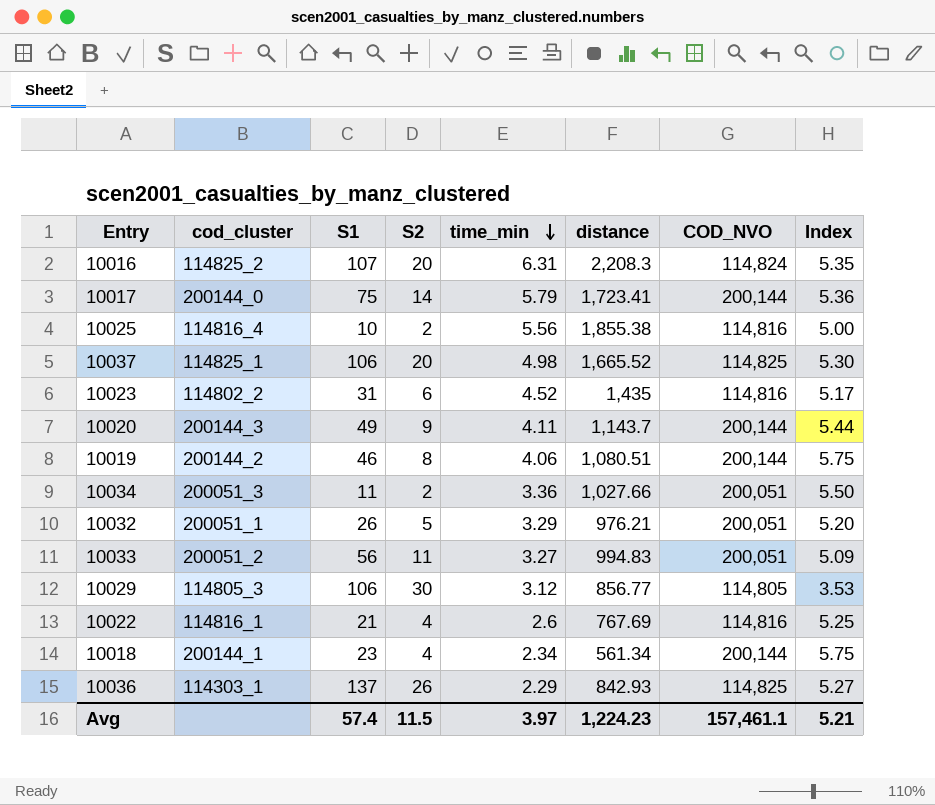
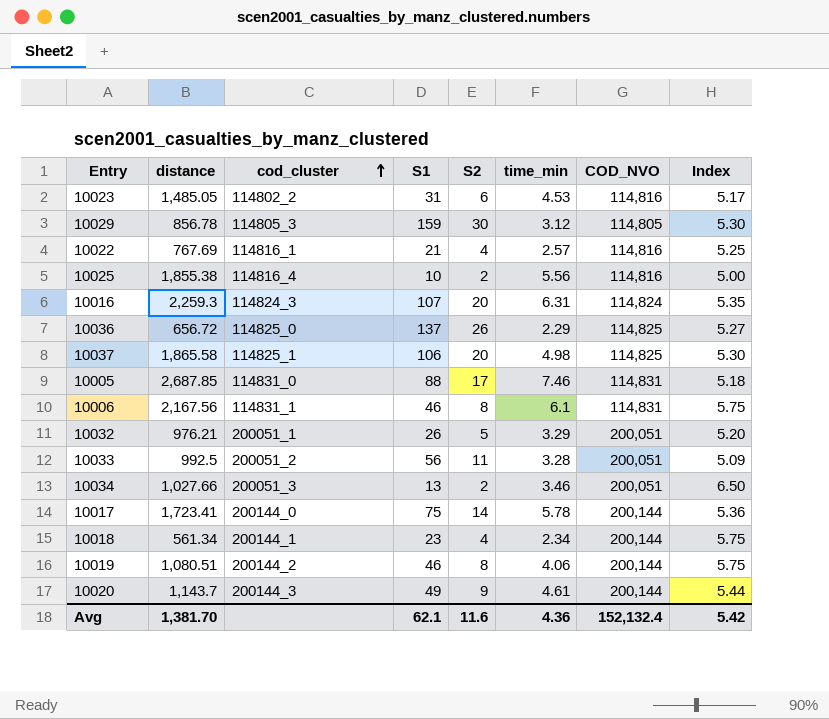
row order: time_min descending -> cod_cluster ascending
column distance | position: 6 -> 2
10023 | distance: 1,435 -> 1,485.05
10023 | time_min: 4.52 -> 4.53
10029 | distance: 856.77 -> 856.78
10029 | S1: 106 -> 159
10029 | Index: 3.53 -> 5.30
10022 | time_min: 2.6 -> 2.57
10016 | distance: 2,208.3 -> 2,259.3
10016 | cod_cluster: 114825_2 -> 114824_3
10036 | distance: 842.93 -> 656.72
10036 | cod_cluster: 114303_1 -> 114825_0
10037 | distance: 1,665.52 -> 1,865.58
row 10005: none -> 2,687.85 | 114831_0 | 88 | 17 | 7.46 | 114,831 | 5.18
row 10006: none -> 2,167.56 | 114831_1 | 46 | 8 | 6.1 | 114,831 | 5.75
10033 | distance: 994.83 -> 992.5
10033 | time_min: 3.27 -> 3.28
10034 | S1: 11 -> 13
10034 | time_min: 3.36 -> 3.46
10034 | Index: 5.50 -> 6.50
10017 | time_min: 5.79 -> 5.78
10020 | time_min: 4.11 -> 4.61
Avg | distance: 1,224.23 -> 1,381.70
Avg | S1: 57.4 -> 62.1
Avg | S2: 11.5 -> 11.6
Avg | time_min: 3.97 -> 4.36
Avg | COD_NVO: 157,461.1 -> 152,132.4
Avg | Index: 5.21 -> 5.42

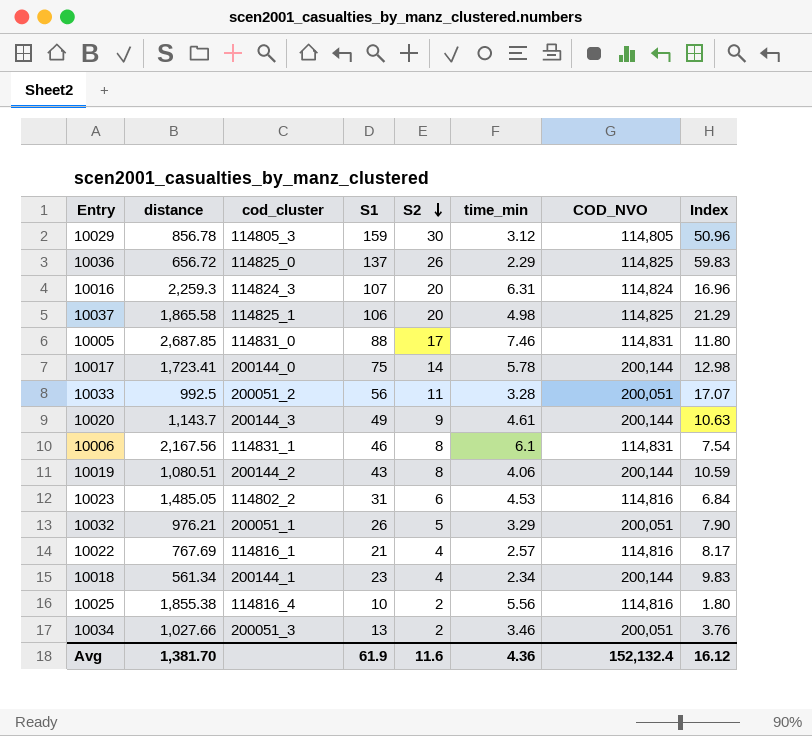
row order: cod_cluster ascending -> S2 descending
column Index | formula: [S1] / [S2] -> [S1] / [time_min]
10019 | S1: 46 -> 43
Avg | S1: 62.1 -> 61.9
Avg | Index: 5.42 -> 16.12

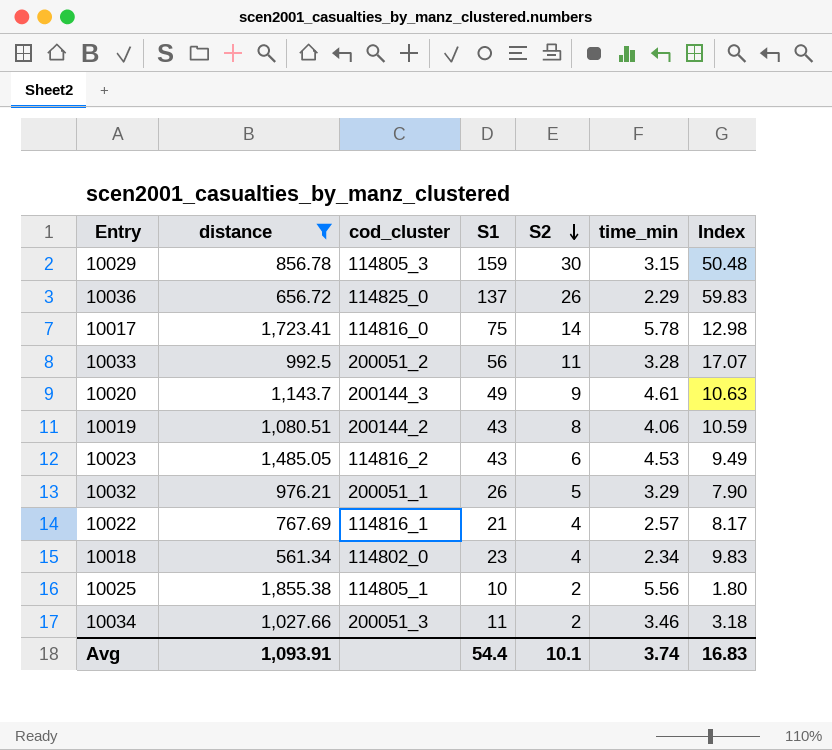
filter: none -> distance <= 1,855.38
column COD_NVO | position: 7 -> none
10029 | time_min: 3.12 -> 3.15
10029 | Index: 50.96 -> 50.48
10017 | cod_cluster: 200144_0 -> 114816_0
10023 | cod_cluster: 114802_2 -> 114816_2
10023 | S1: 31 -> 43
10023 | Index: 6.84 -> 9.49
10018 | cod_cluster: 200144_1 -> 114802_0
10025 | cod_cluster: 114816_4 -> 114805_1
10034 | S1: 13 -> 11
10034 | Index: 3.76 -> 3.18
Avg | distance: 1,381.70 -> 1,093.91
Avg | S1: 61.9 -> 54.4
Avg | S2: 11.6 -> 10.1
Avg | time_min: 4.36 -> 3.74
Avg | Index: 16.12 -> 16.83

